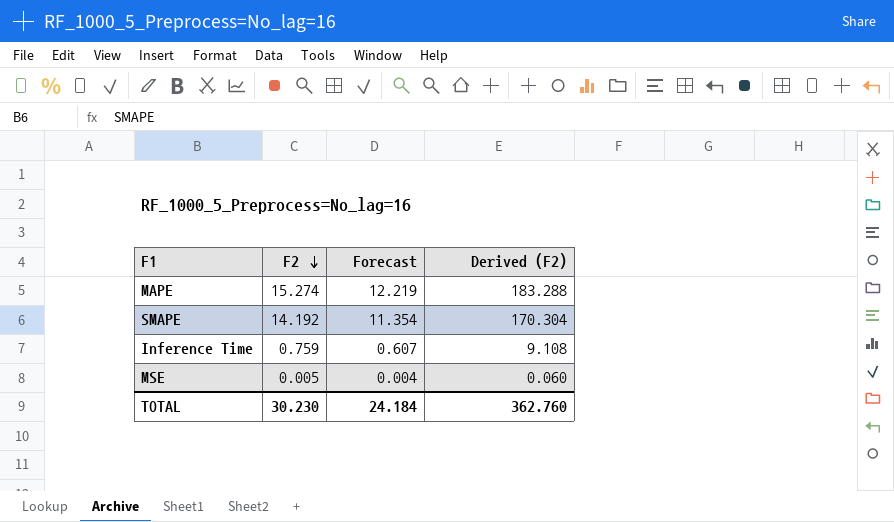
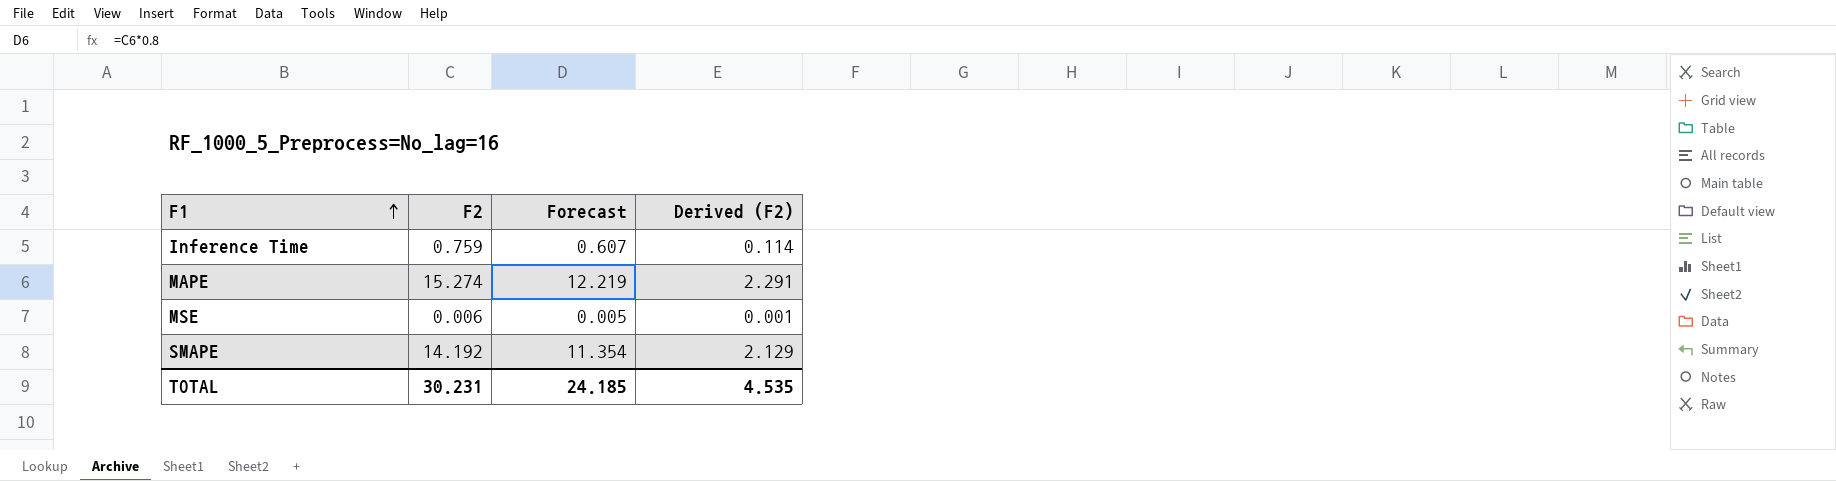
row order: F2 descending -> F1 ascending
column Derived (F2) | formula: [F2] * 12 -> [F2] * 0.15
MSE | F2: 0.005 -> 0.006
MSE | Forecast: 0.004 -> 0.005
TOTAL | F2: 30.230 -> 30.231
TOTAL | Forecast: 24.184 -> 24.185
TOTAL | Derived (F2): 362.760 -> 4.535

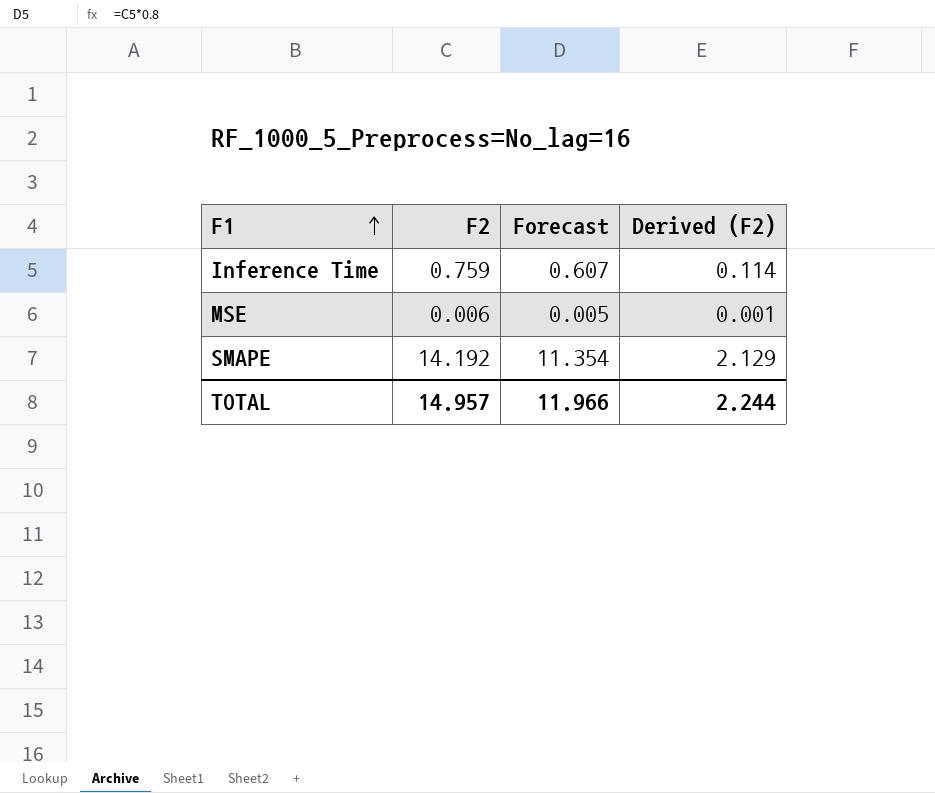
row MAPE: 15.274 | 12.219 | 2.291 -> none
TOTAL | F2: 30.231 -> 14.957
TOTAL | Forecast: 24.185 -> 11.966
TOTAL | Derived (F2): 4.535 -> 2.244

